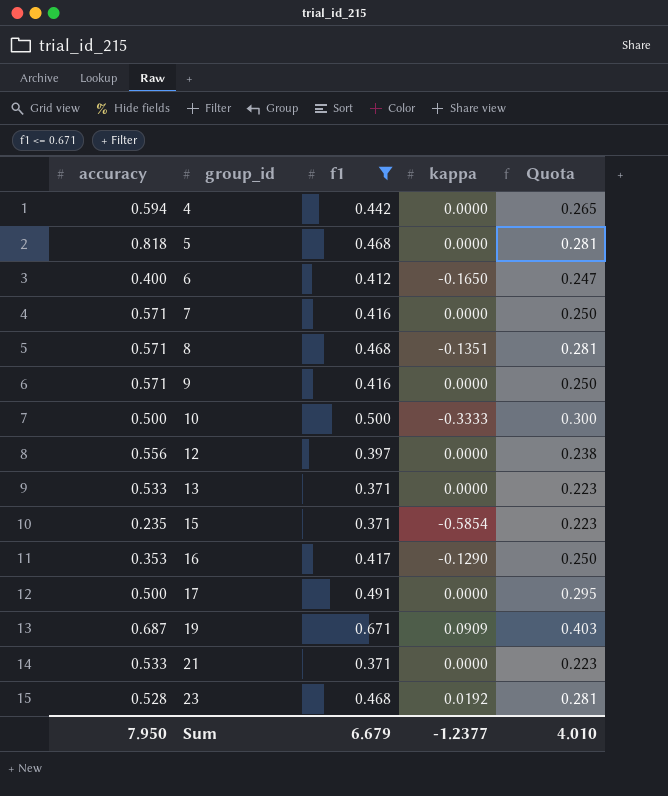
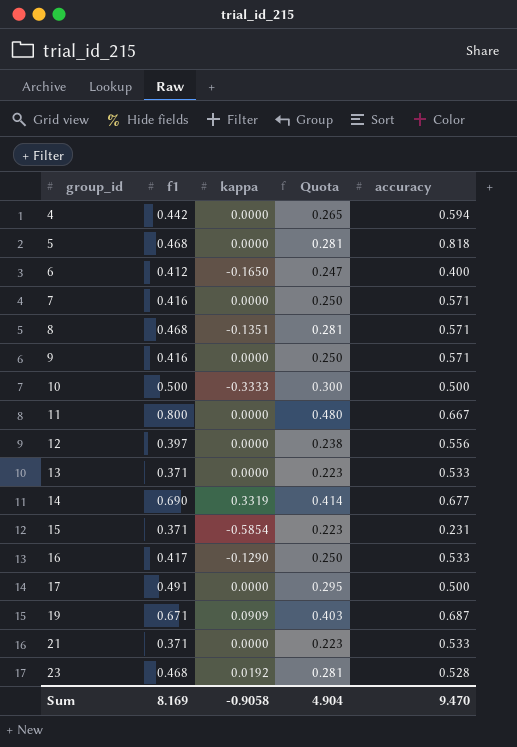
filter: f1 <= 0.671 -> none
column accuracy | position: 1 -> 5
15 | accuracy: 0.235 -> 0.231
16 | accuracy: 0.353 -> 0.533
Sum | f1: 6.679 -> 8.169
Sum | kappa: -1.2377 -> -0.9058
Sum | Quota: 4.010 -> 4.904
Sum | accuracy: 7.950 -> 9.470

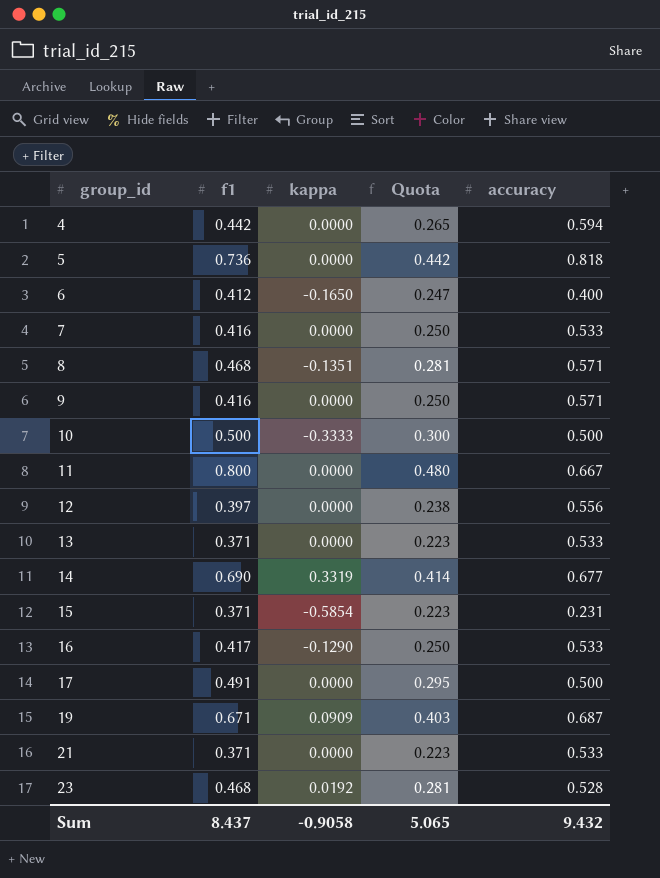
5 | f1: 0.468 -> 0.736
5 | Quota: 0.281 -> 0.442
7 | accuracy: 0.571 -> 0.533
Sum | f1: 8.169 -> 8.437
Sum | Quota: 4.904 -> 5.065
Sum | accuracy: 9.470 -> 9.432

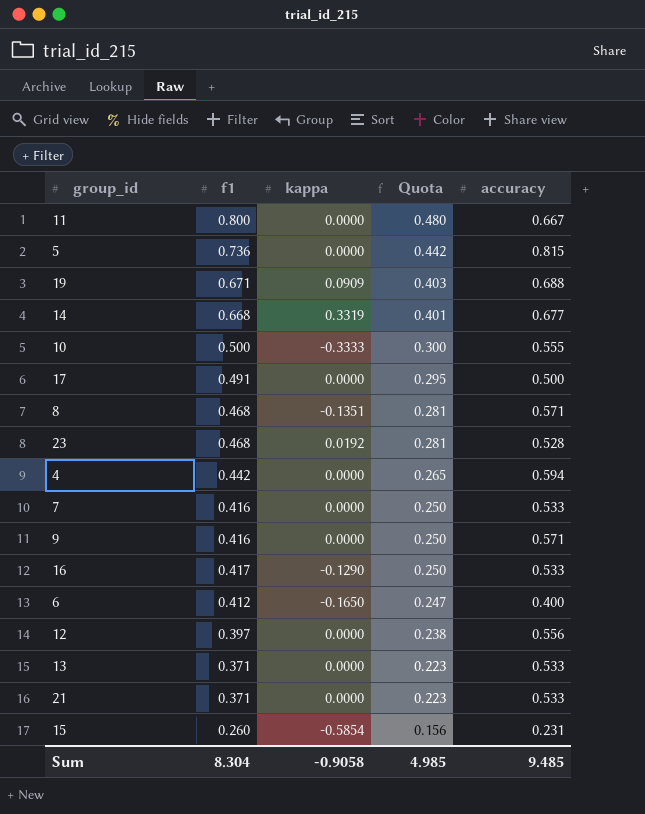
row order: group_id ascending -> Quota descending
5 | accuracy: 0.818 -> 0.815
19 | accuracy: 0.687 -> 0.688
14 | f1: 0.690 -> 0.668
14 | Quota: 0.414 -> 0.401
10 | accuracy: 0.500 -> 0.555
15 | f1: 0.371 -> 0.260
15 | Quota: 0.223 -> 0.156
Sum | f1: 8.437 -> 8.304
Sum | Quota: 5.065 -> 4.985
Sum | accuracy: 9.432 -> 9.485

